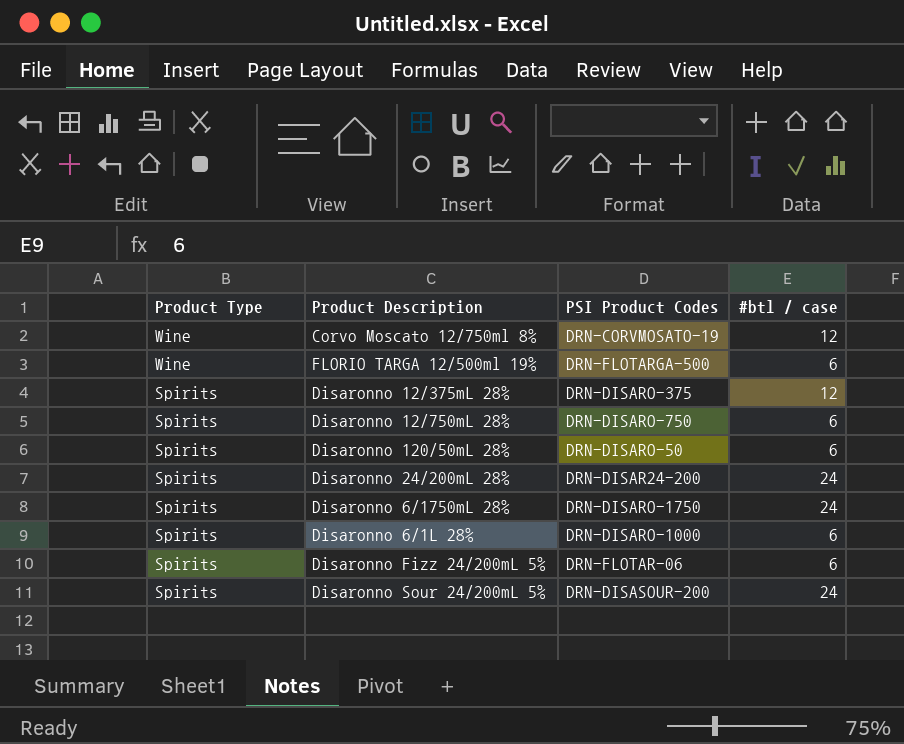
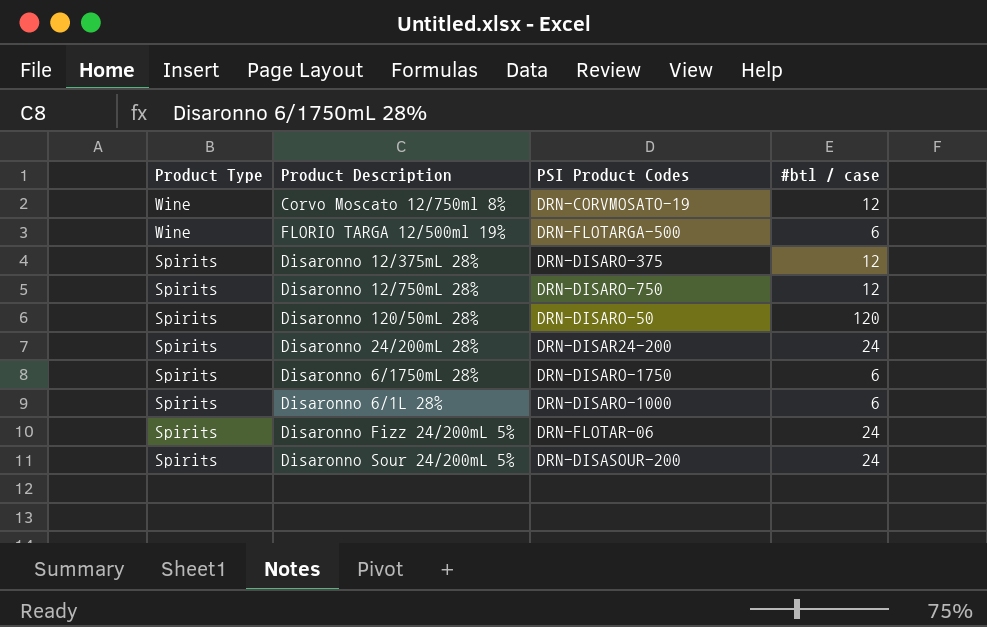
Disaronno 12/750mL 28% | #btl / case: 6 -> 12
Disaronno 120/50mL 28% | #btl / case: 6 -> 120
Disaronno 6/1750mL 28% | #btl / case: 24 -> 6
Disaronno Fizz 24/200mL 5% | #btl / case: 6 -> 24

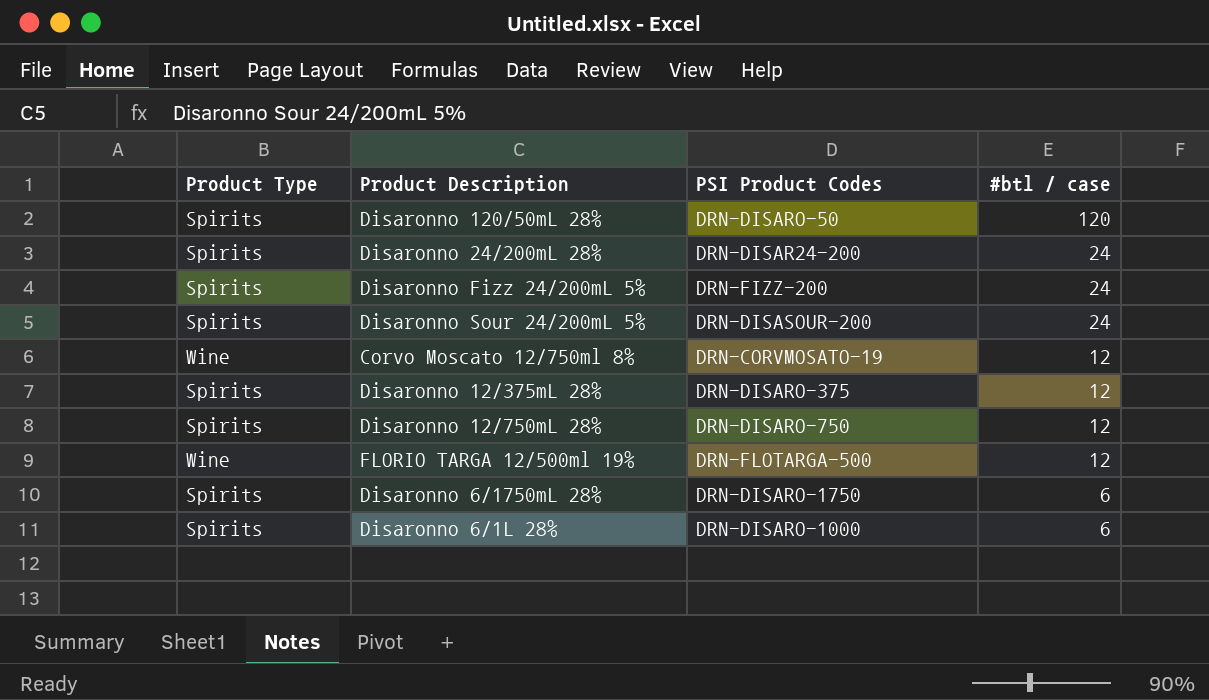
row order: Product Type descending -> #btl / case descending
Disaronno Fizz 24/200mL 5% | PSI Product Codes: DRN-FLOTAR-06 -> DRN-FIZZ-200
FLORIO TARGA 12/500ml 19% | #btl / case: 6 -> 12

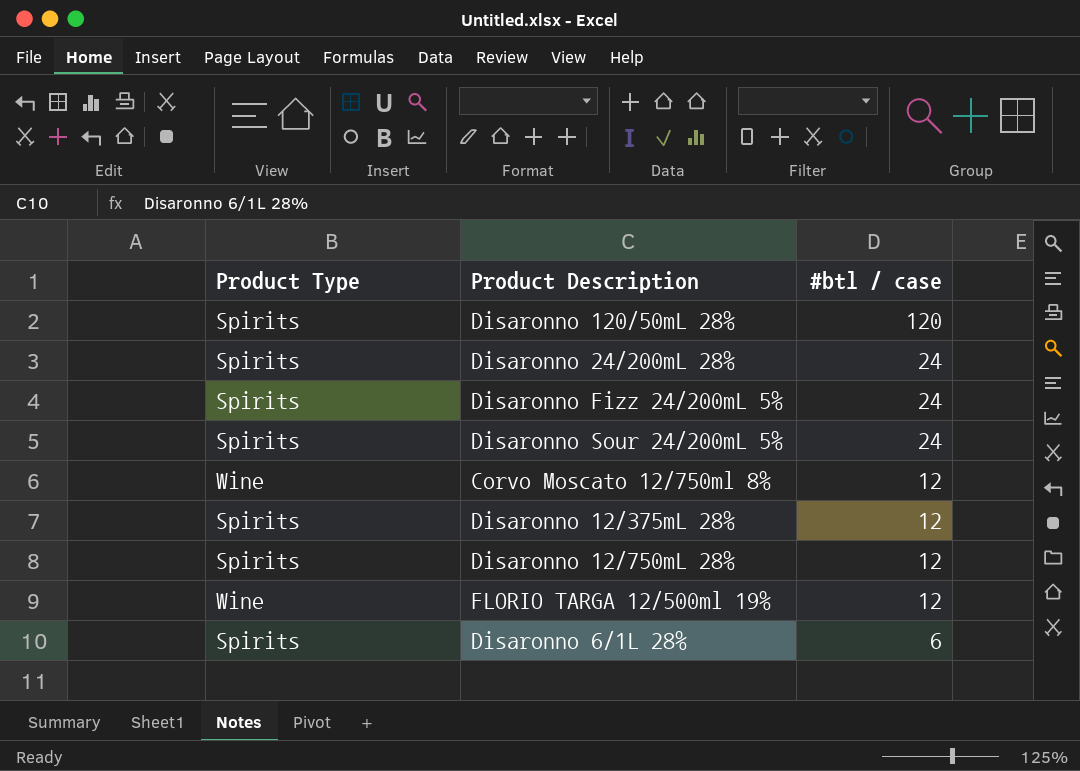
column PSI Product Codes | position: 3 -> none
row Disaronno 6/1750mL 28%: Spirits | DRN-DISARO-1750 | 6 -> none

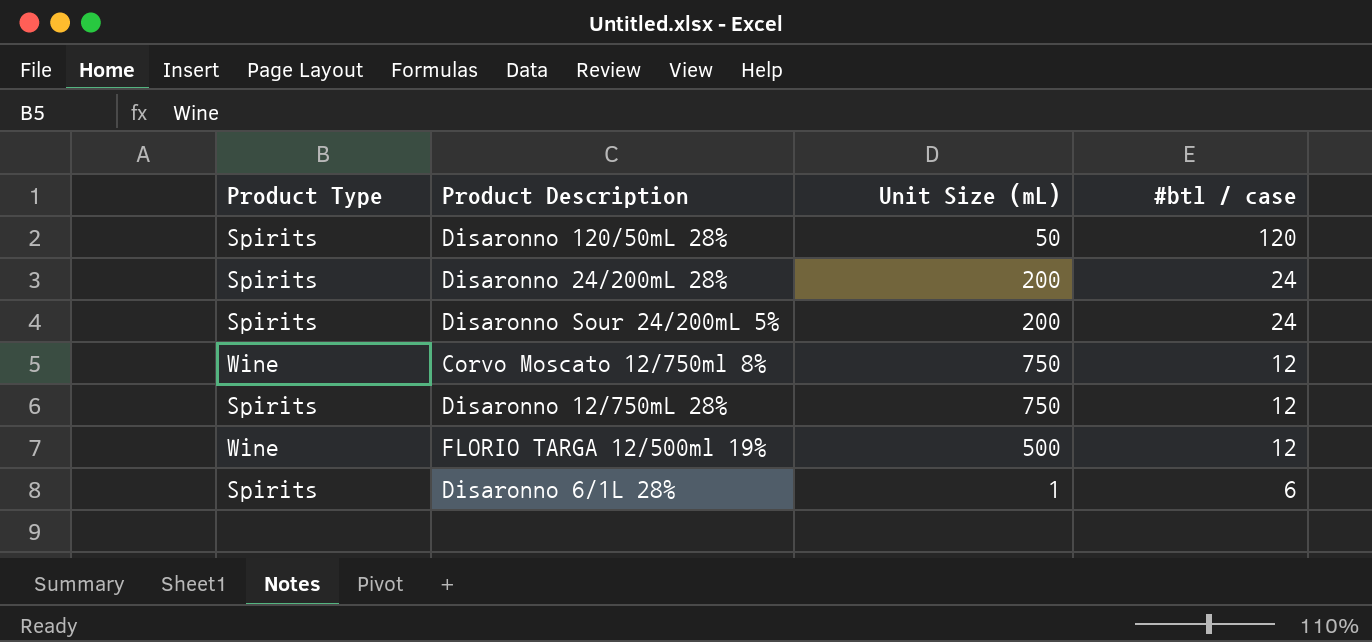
column Unit Size (mL) | position: none -> 3
row Disaronno Fizz 24/200mL 5%: Spirits | 24 -> none
row Disaronno 12/375mL 28%: Spirits | 12 -> none

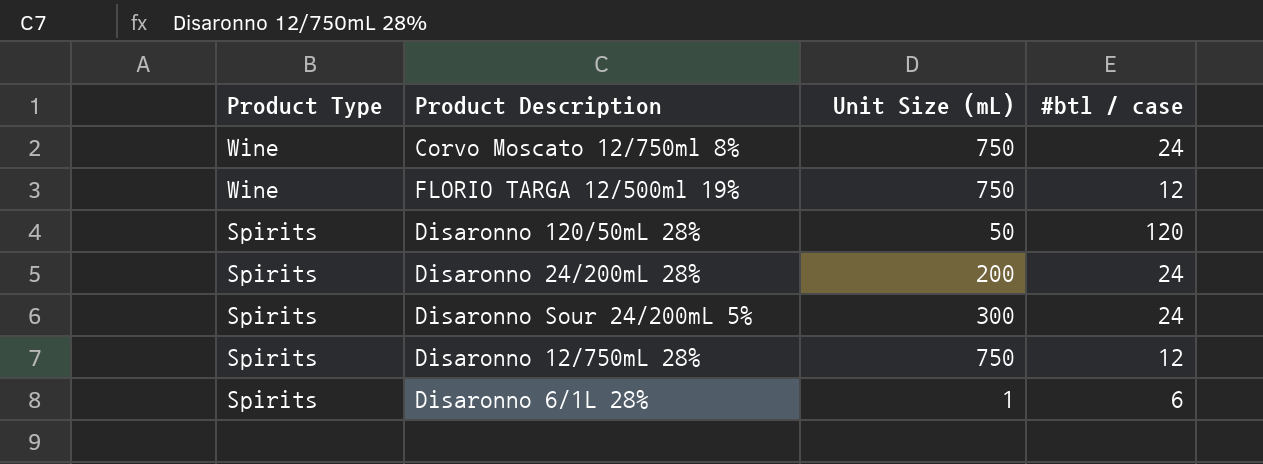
row order: #btl / case descending -> Product Type descending
Corvo Moscato 12/750ml 8% | #btl / case: 12 -> 24
FLORIO TARGA 12/500ml 19% | Unit Size (mL): 500 -> 750
Disaronno Sour 24/200mL 5% | Unit Size (mL): 200 -> 300

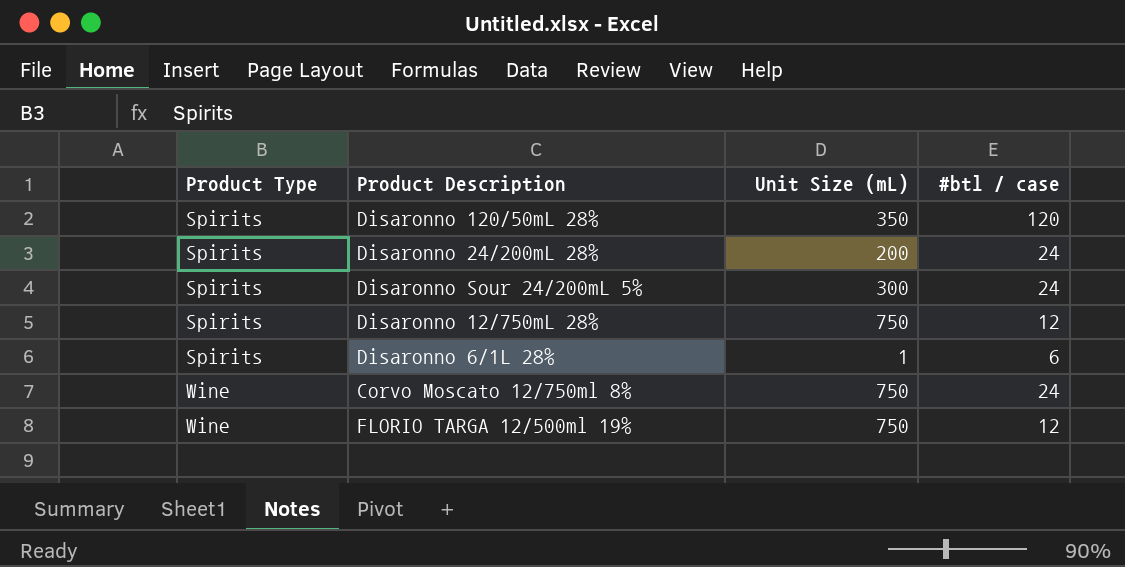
row order: Product Type descending -> Product Type ascending
Disaronno 120/50mL 28% | Unit Size (mL): 50 -> 350

